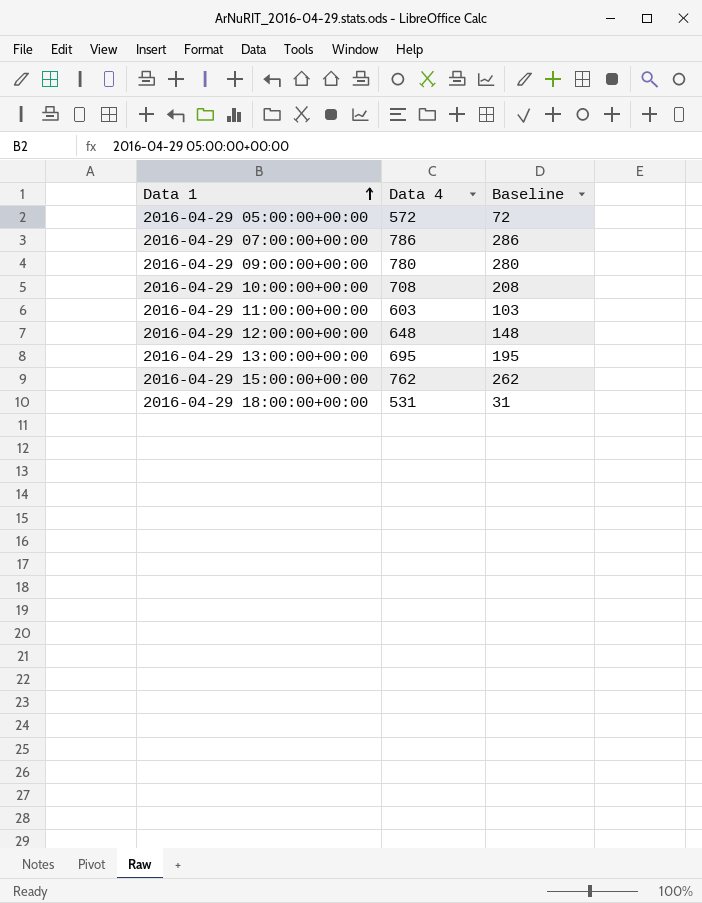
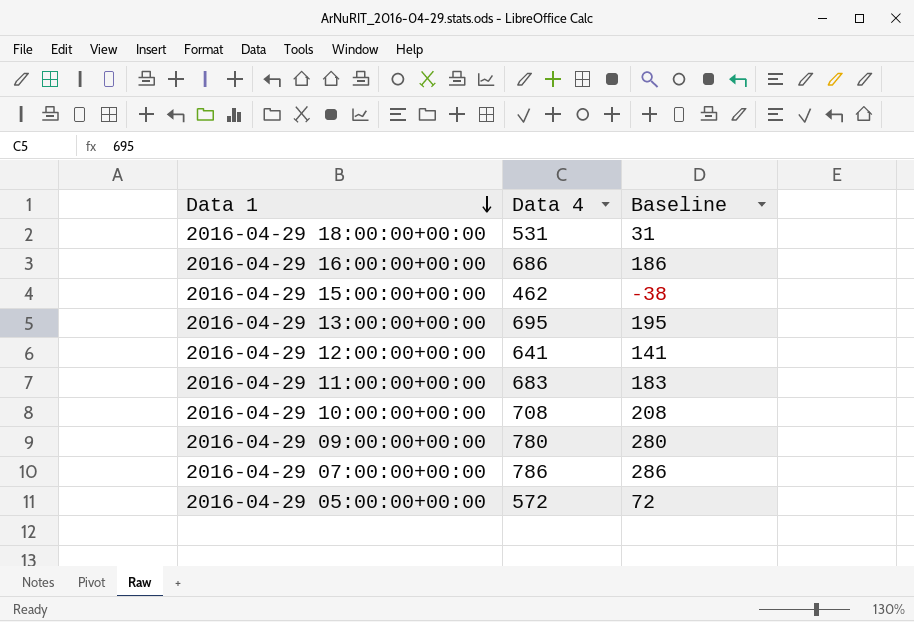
row order: Data 1 ascending -> Data 1 descending
row 2016-04-29 16:00:00+00:00: none -> 686 | 186
2016-04-29 15:00:00+00:00 | Data 4: 762 -> 462
2016-04-29 15:00:00+00:00 | Baseline: 262 -> -38
2016-04-29 12:00:00+00:00 | Data 4: 648 -> 641
2016-04-29 12:00:00+00:00 | Baseline: 148 -> 141
2016-04-29 11:00:00+00:00 | Data 4: 603 -> 683
2016-04-29 11:00:00+00:00 | Baseline: 103 -> 183

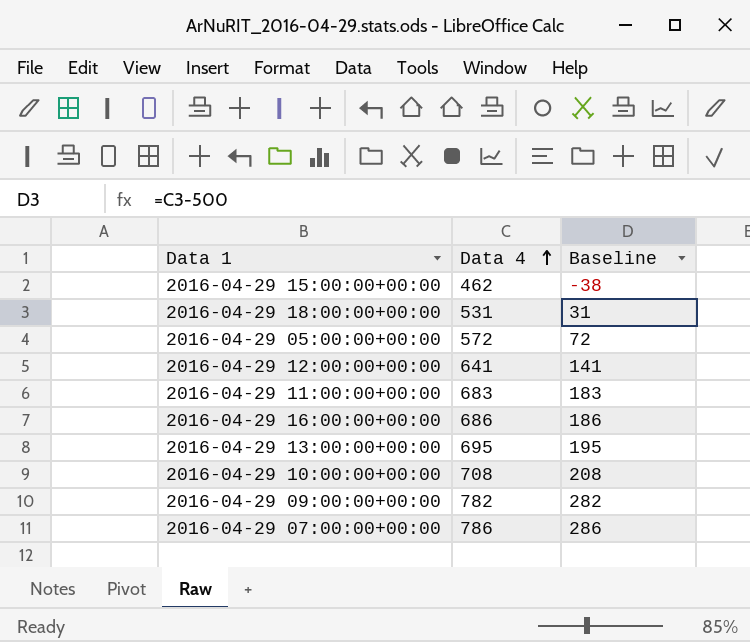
row order: Data 1 descending -> Data 4 ascending
2016-04-29 09:00:00+00:00 | Data 4: 780 -> 782
2016-04-29 09:00:00+00:00 | Baseline: 280 -> 282

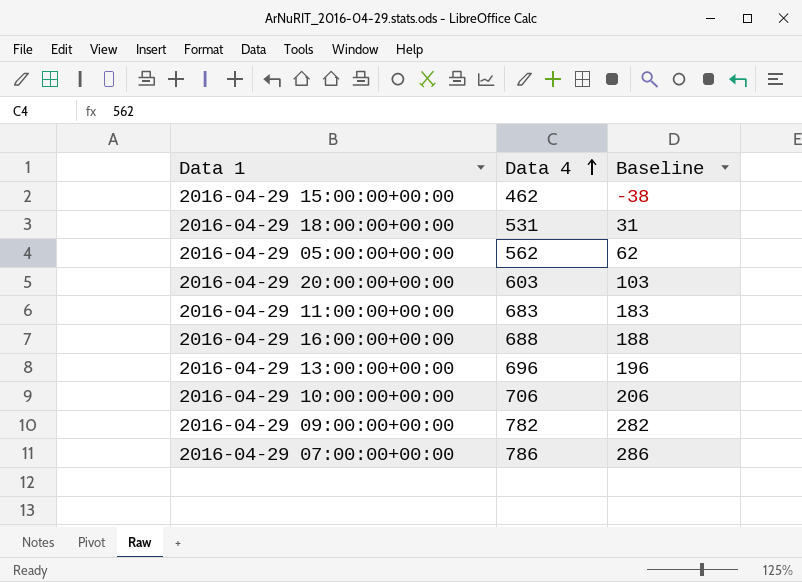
row 2016-04-29 12:00:00+00:00: 641 | 141 -> none
2016-04-29 05:00:00+00:00 | Data 4: 572 -> 562
2016-04-29 05:00:00+00:00 | Baseline: 72 -> 62
row 2016-04-29 20:00:00+00:00: none -> 603 | 103
2016-04-29 16:00:00+00:00 | Data 4: 686 -> 688
2016-04-29 16:00:00+00:00 | Baseline: 186 -> 188
2016-04-29 13:00:00+00:00 | Data 4: 695 -> 696
2016-04-29 13:00:00+00:00 | Baseline: 195 -> 196
2016-04-29 10:00:00+00:00 | Data 4: 708 -> 706
2016-04-29 10:00:00+00:00 | Baseline: 208 -> 206

